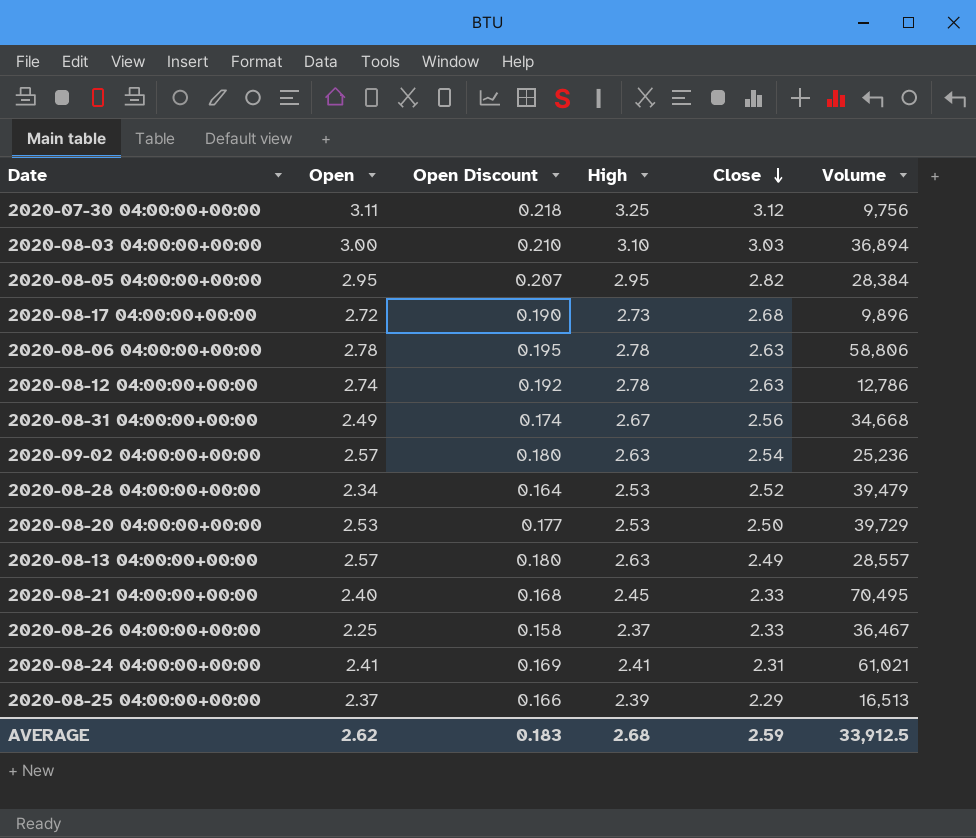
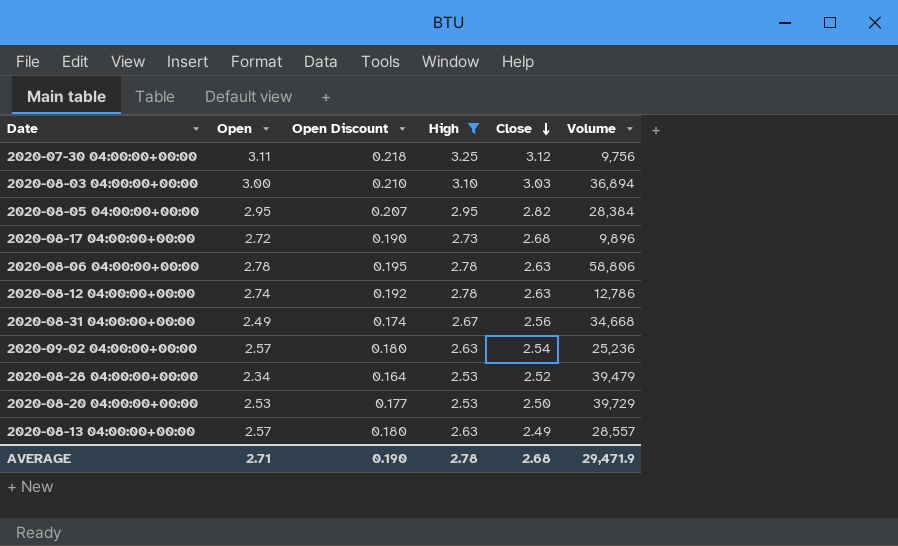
filter: none -> High >= 2.53
AVERAGE | Open: 2.62 -> 2.71
AVERAGE | Open Discount: 0.183 -> 0.190
AVERAGE | High: 2.68 -> 2.78
AVERAGE | Close: 2.59 -> 2.68
AVERAGE | Volume: 33,912.5 -> 29,471.9

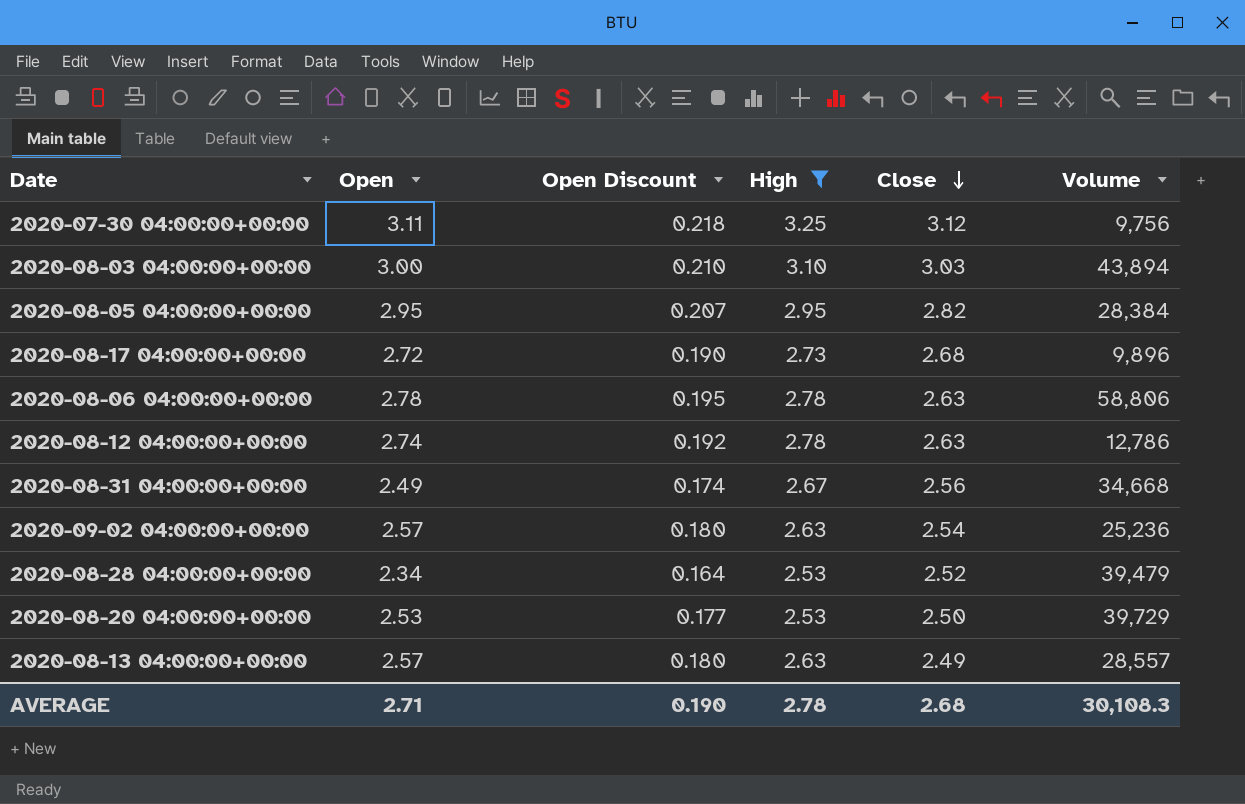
2020-08-03 04:00:00+00:00 | Volume: 36,894 -> 43,894
AVERAGE | Volume: 29,471.9 -> 30,108.3

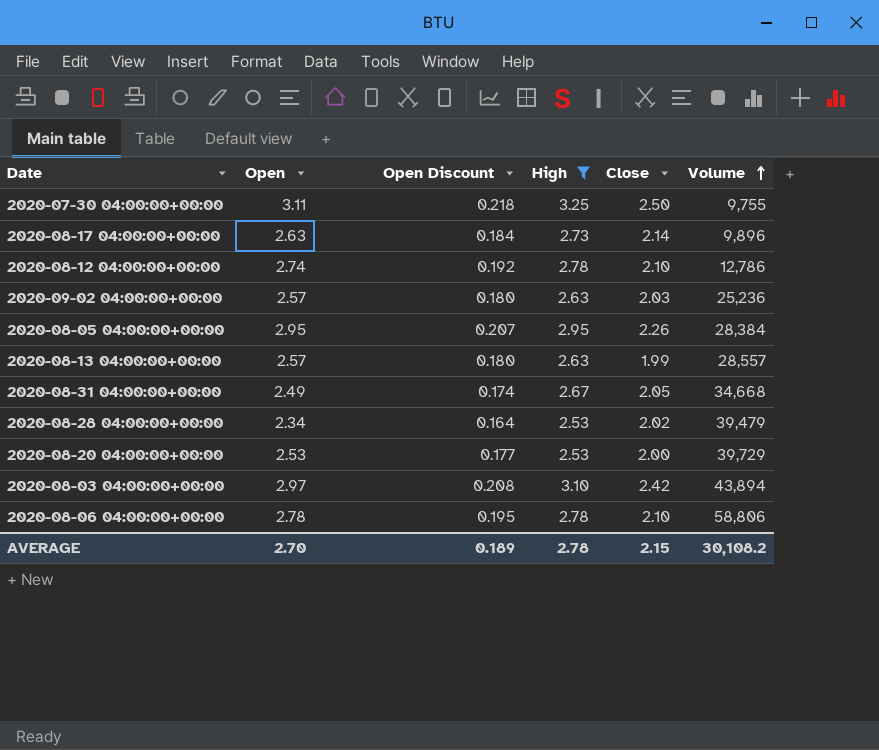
row order: Close descending -> Volume ascending
2020-07-30 04:00:00+00:00 | Close: 3.12 -> 2.50
2020-07-30 04:00:00+00:00 | Volume: 9,756 -> 9,755
2020-08-17 04:00:00+00:00 | Open: 2.72 -> 2.63
2020-08-17 04:00:00+00:00 | Open Discount: 0.190 -> 0.184
2020-08-17 04:00:00+00:00 | Close: 2.68 -> 2.14
2020-08-12 04:00:00+00:00 | Close: 2.63 -> 2.10
2020-09-02 04:00:00+00:00 | Close: 2.54 -> 2.03
2020-08-05 04:00:00+00:00 | Close: 2.82 -> 2.26
2020-08-13 04:00:00+00:00 | Close: 2.49 -> 1.99
2020-08-31 04:00:00+00:00 | Close: 2.56 -> 2.05
2020-08-28 04:00:00+00:00 | Close: 2.52 -> 2.02
2020-08-20 04:00:00+00:00 | Close: 2.50 -> 2.00
2020-08-03 04:00:00+00:00 | Open: 3.00 -> 2.97
2020-08-03 04:00:00+00:00 | Open Discount: 0.210 -> 0.208
2020-08-03 04:00:00+00:00 | Close: 3.03 -> 2.42
2020-08-06 04:00:00+00:00 | Close: 2.63 -> 2.10
AVERAGE | Open: 2.71 -> 2.70
AVERAGE | Open Discount: 0.190 -> 0.189
AVERAGE | Close: 2.68 -> 2.15
AVERAGE | Volume: 30,108.3 -> 30,108.2

